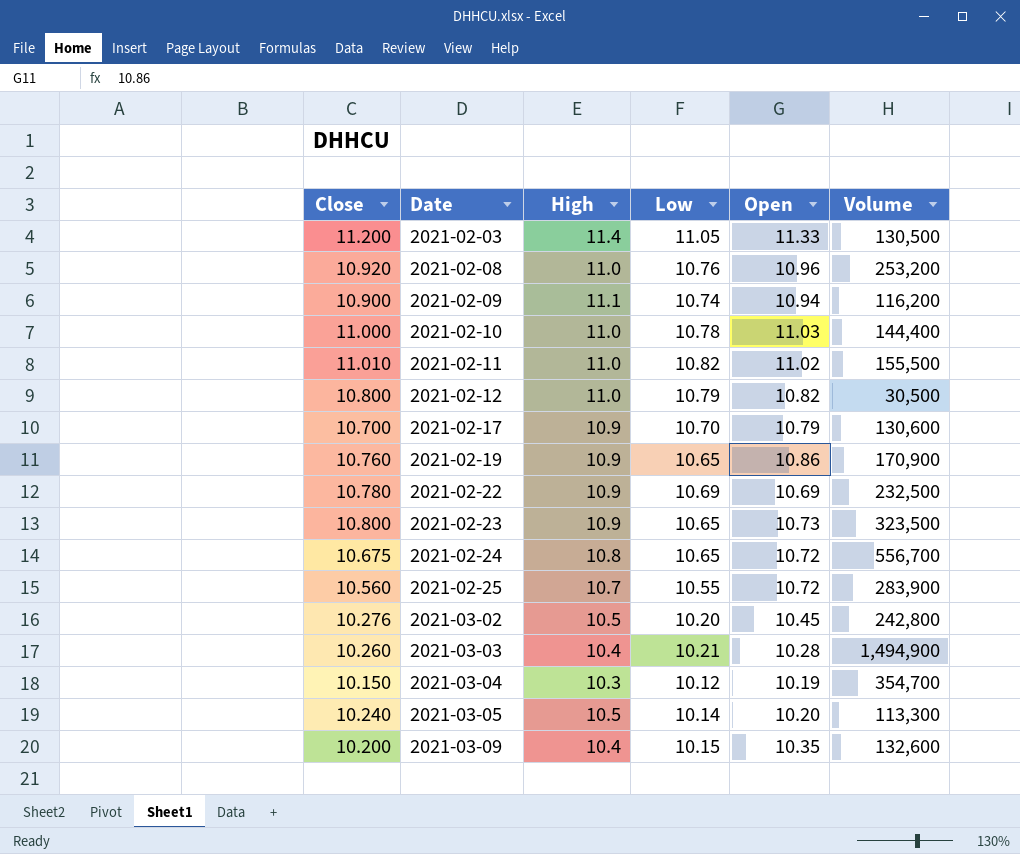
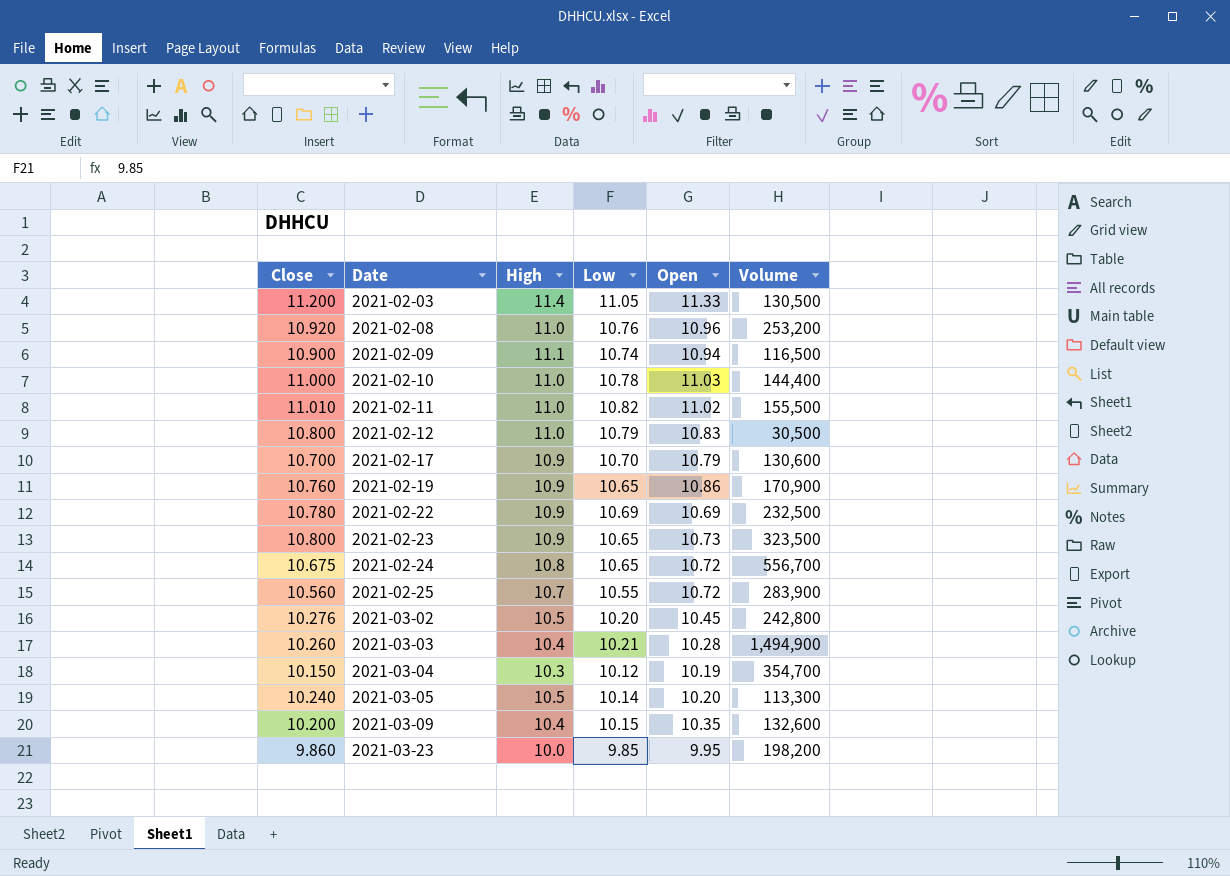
2021-02-09 | Volume: 116,200 -> 116,500
2021-02-12 | Open: 10.82 -> 10.83
row 2021-03-23: none -> 9.860 | 10.0 | 9.85 | 9.95 | 198,200

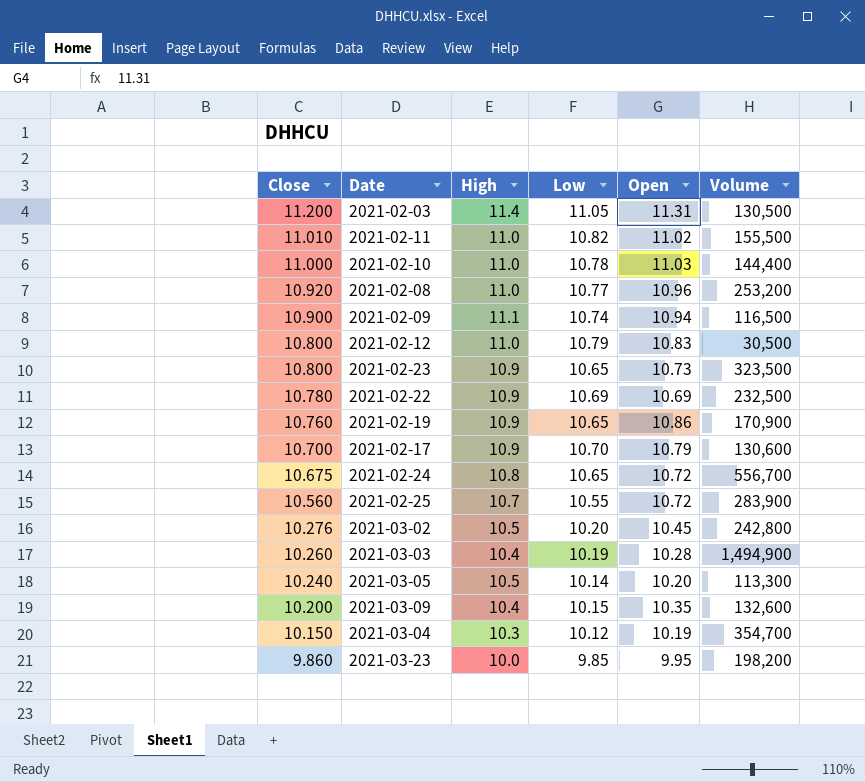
row order: Date ascending -> Close descending
2021-02-03 | Open: 11.33 -> 11.31
2021-02-08 | Low: 10.76 -> 10.77
2021-03-03 | Low: 10.21 -> 10.19

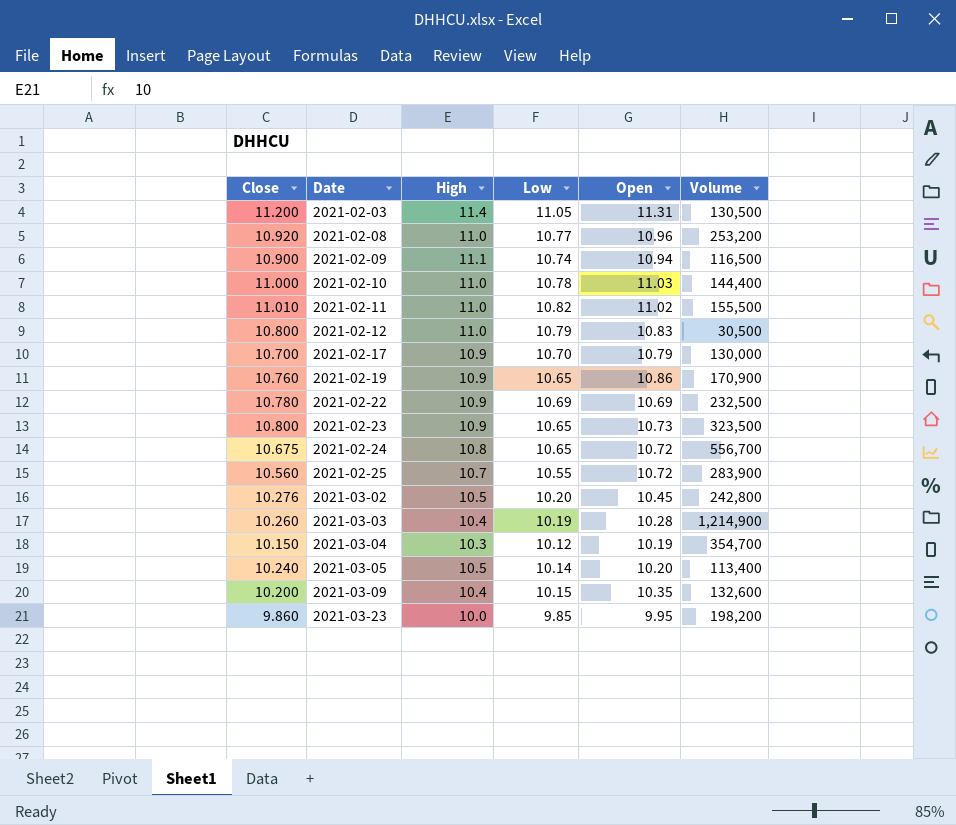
row order: Close descending -> Date ascending
2021-02-17 | Volume: 130,600 -> 130,000
2021-03-03 | Volume: 1,494,900 -> 1,214,900
2021-03-05 | Volume: 113,300 -> 113,400

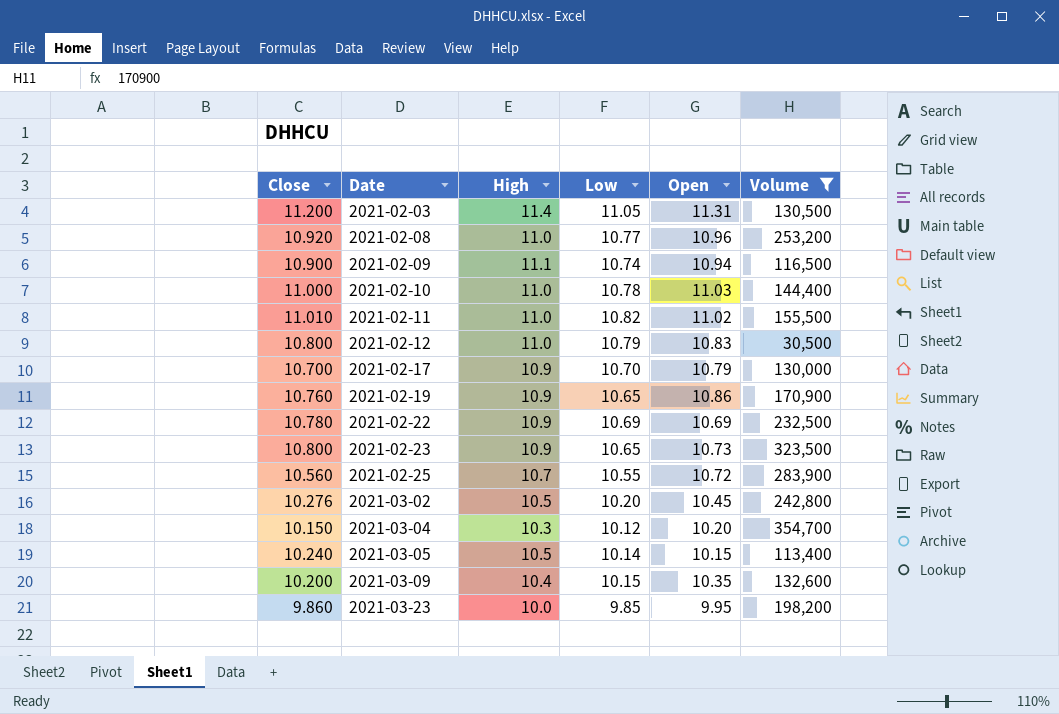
filter: none -> Volume <= 354,700
2021-03-04 | Open: 10.19 -> 10.20
2021-03-05 | Open: 10.20 -> 10.15

